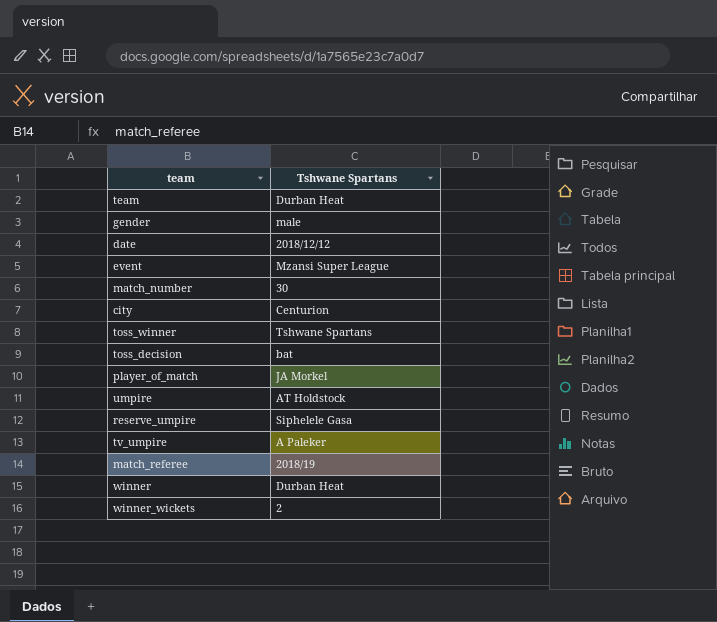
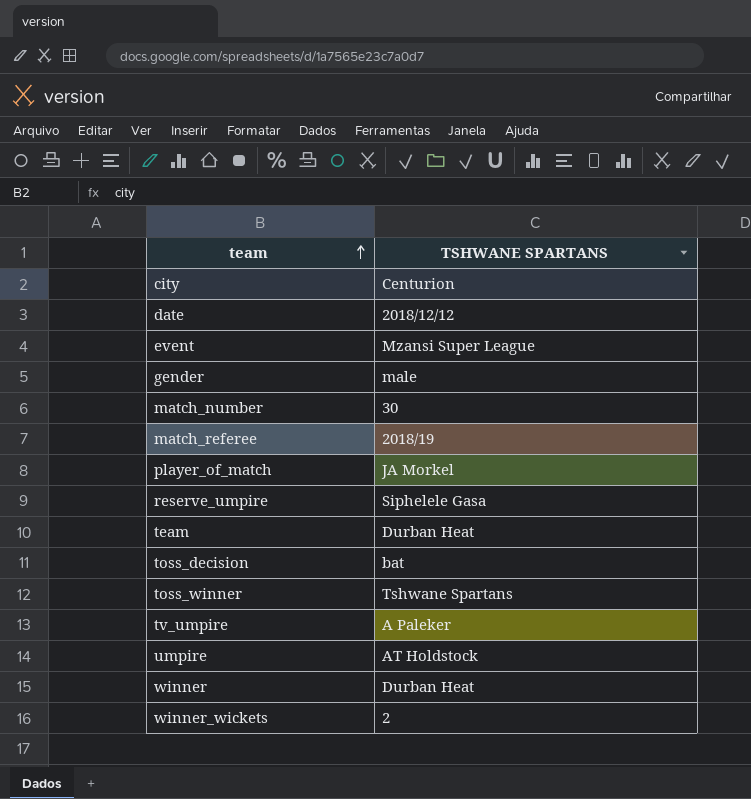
row order: none -> team ascending
column name: Tshwane Spartans -> TSHWANE SPARTANS

